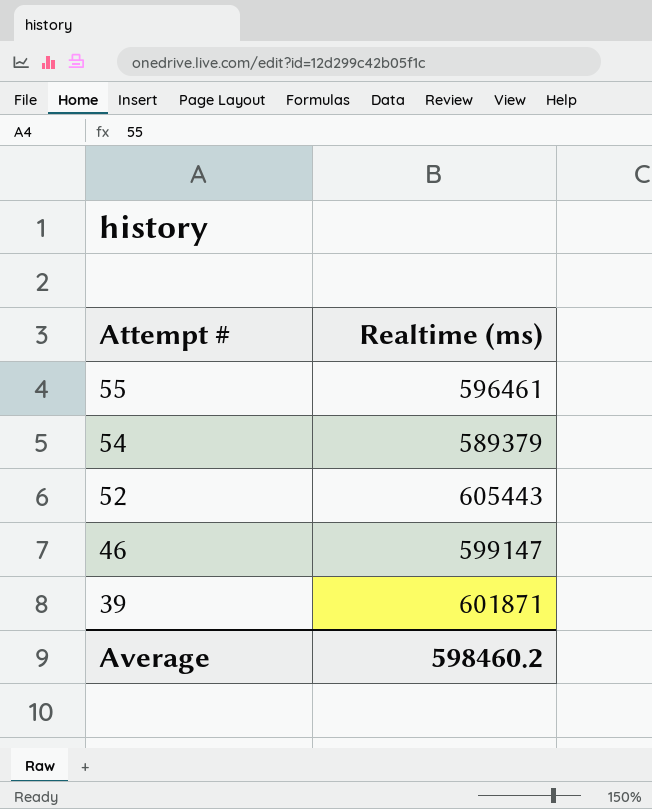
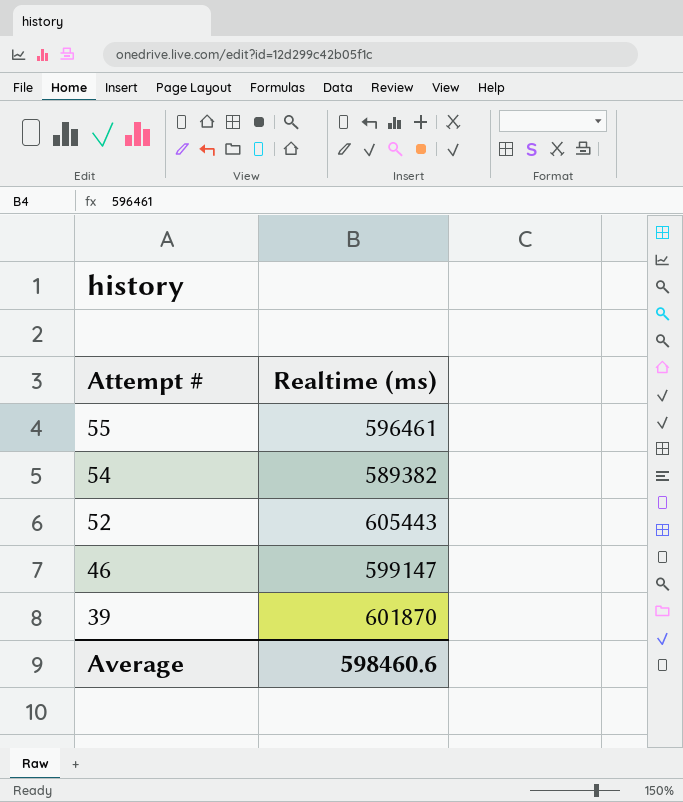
54 | Realtime (ms): 589379 -> 589382
39 | Realtime (ms): 601871 -> 601870
Average | Realtime (ms): 598460.2 -> 598460.6

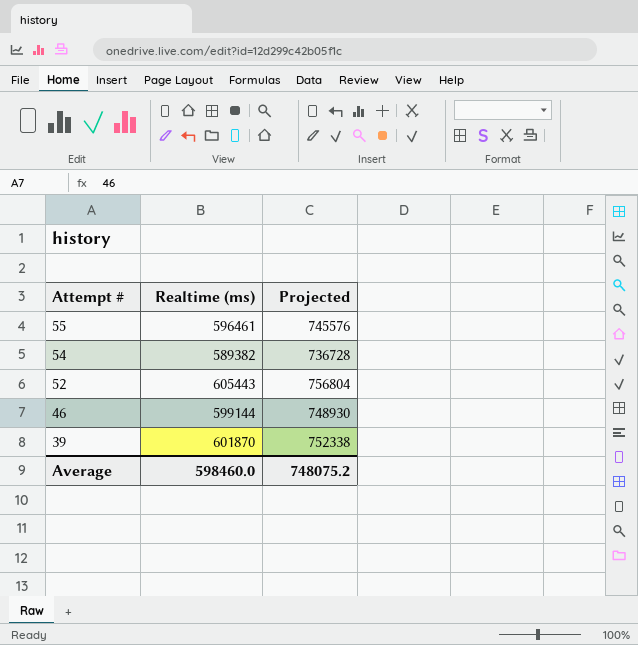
column Projected | formula: none -> [Realtime (ms)] * 1.25
46 | Realtime (ms): 599147 -> 599144
Average | Realtime (ms): 598460.6 -> 598460.0

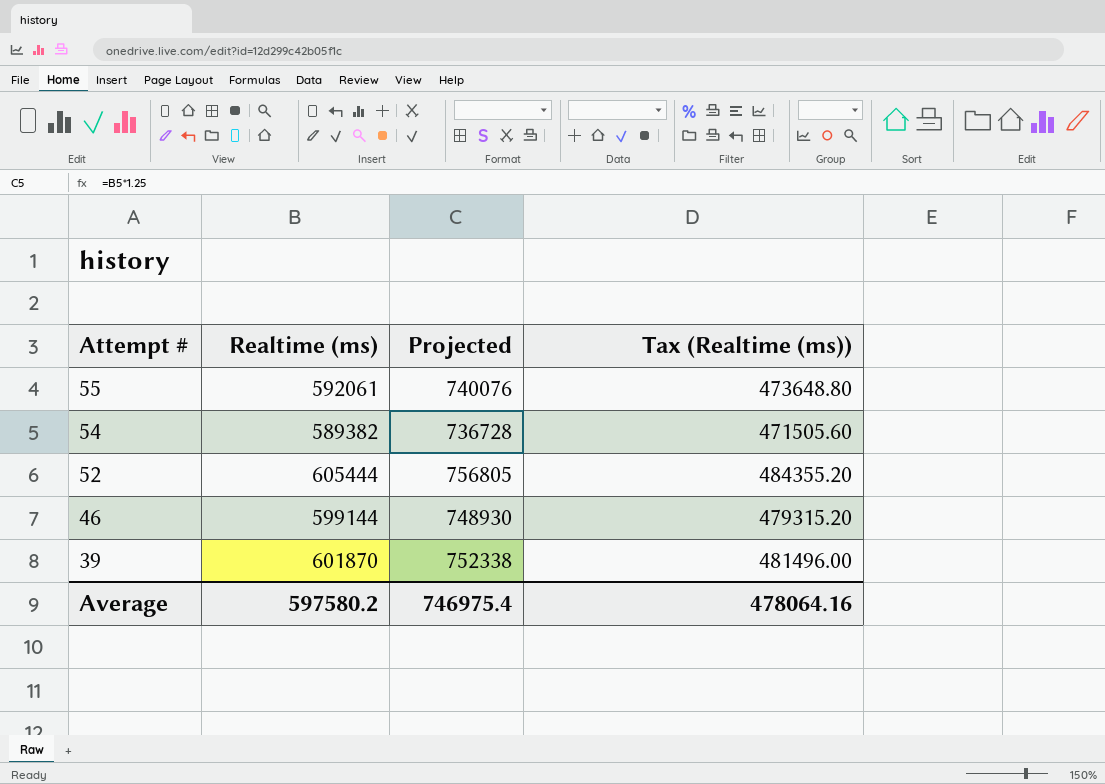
column Tax (Realtime (ms)) | formula: none -> [Realtime (ms)] * 0.8
55 | Realtime (ms): 596461 -> 592061
55 | Projected: 745576 -> 740076
52 | Realtime (ms): 605443 -> 605444
52 | Projected: 756804 -> 756805
Average | Realtime (ms): 598460.0 -> 597580.2
Average | Projected: 748075.2 -> 746975.4

